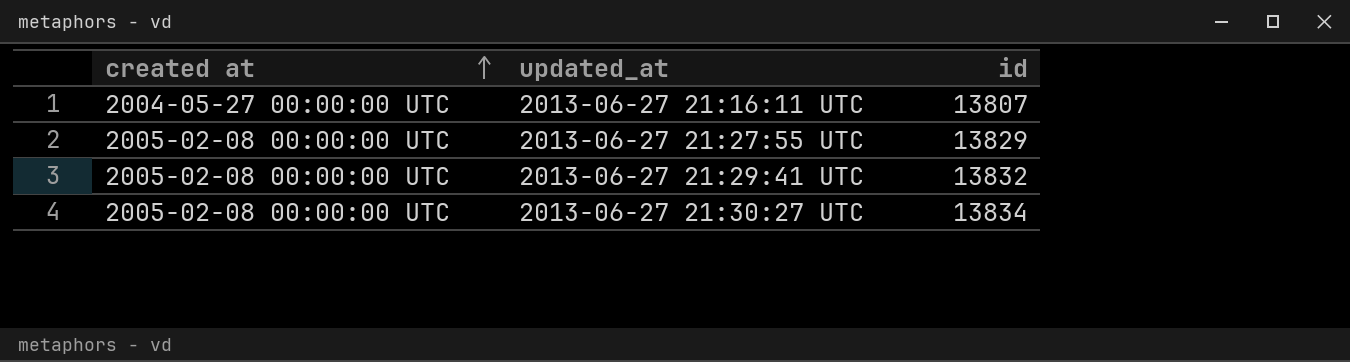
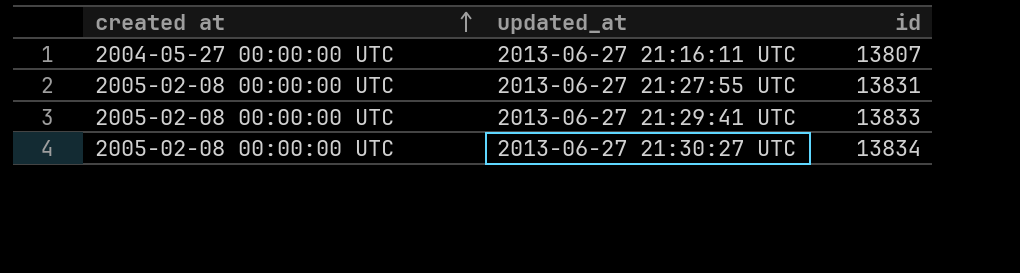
2013-06-27 21:27:55 UTC | id: 13829 -> 13831
2013-06-27 21:29:41 UTC | id: 13832 -> 13833

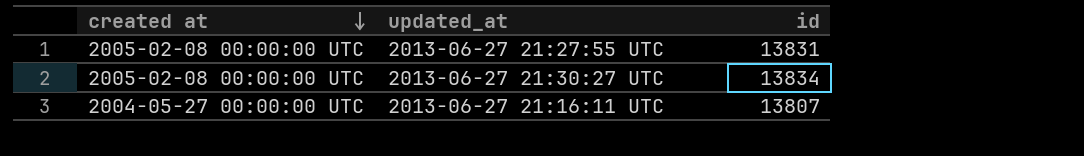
row order: created at ascending -> created at descending
row 2013-06-27 21:29:41 UTC: 2005-02-08 00:00:00 UTC | 13833 -> none

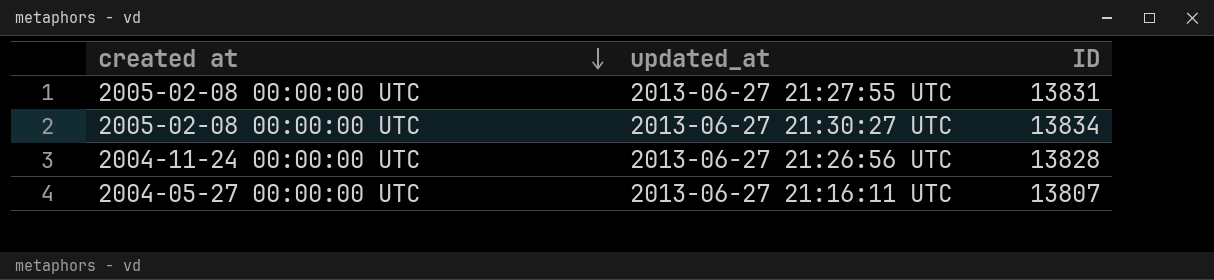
column name: id -> ID
row 2013-06-27 21:26:56 UTC: none -> 2004-11-24 00:00:00 UTC | 13828

